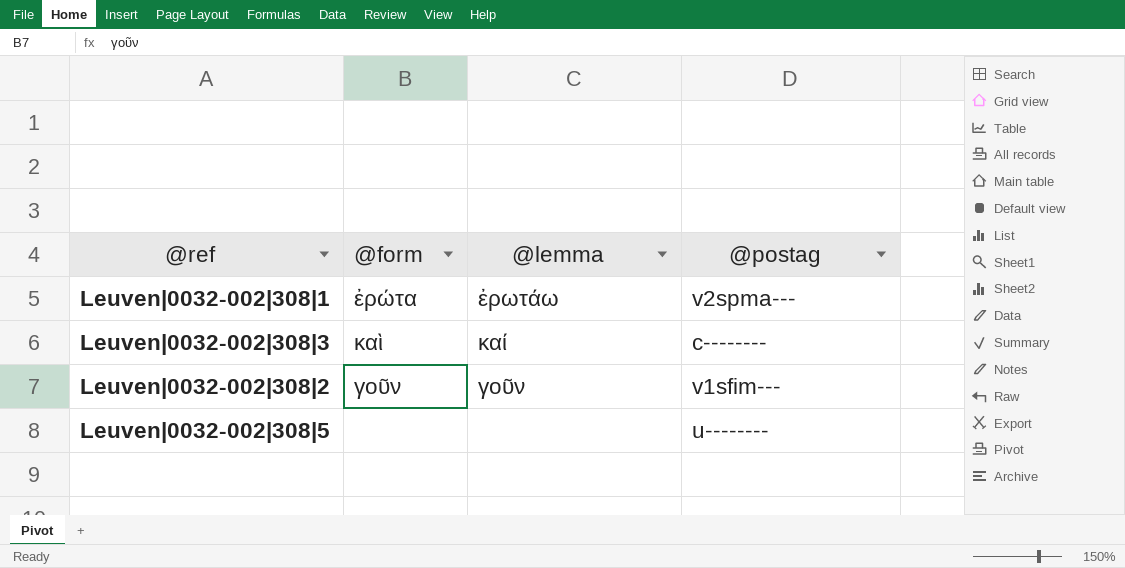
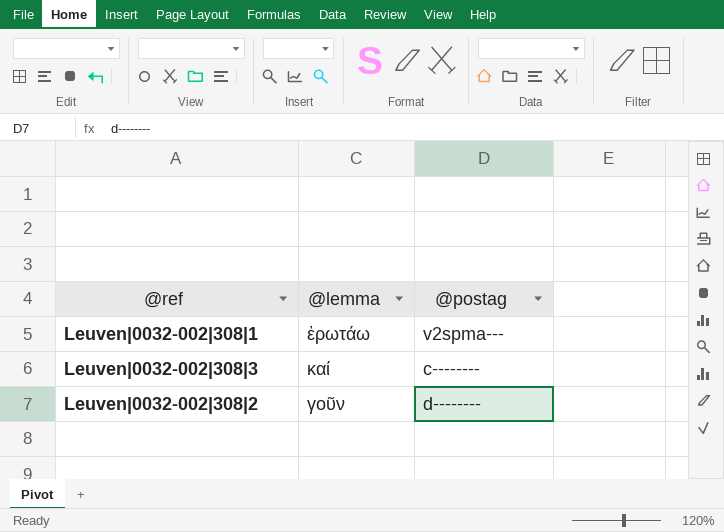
column @form | position: 2 -> none
row Leuven|0032-002|308|5: none | none | u-------- -> none
Leuven|0032-002|308|2 | @postag: v1sfim--- -> d--------

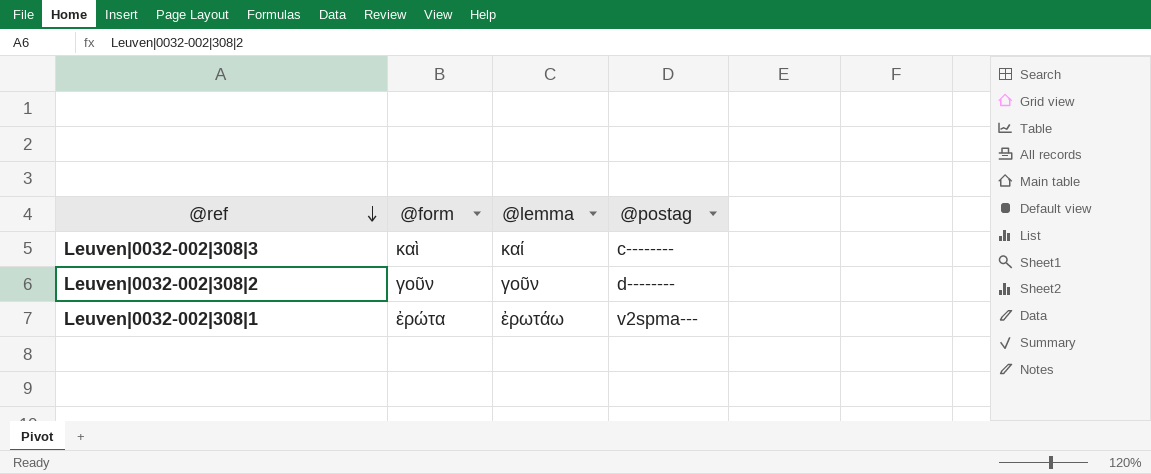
row order: none -> @ref descending
column @form | position: none -> 2

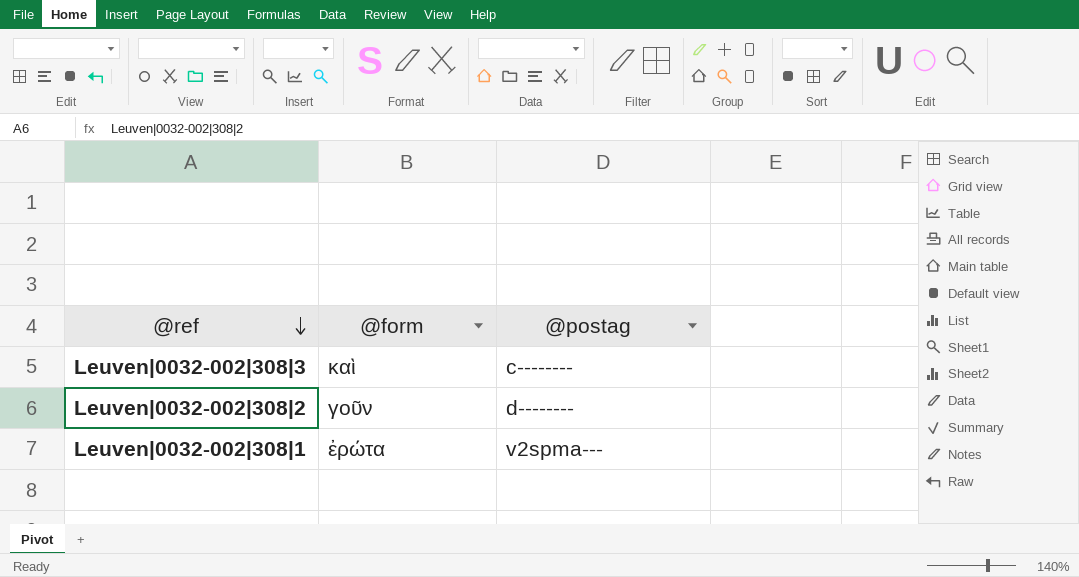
column @lemma | position: 3 -> none

